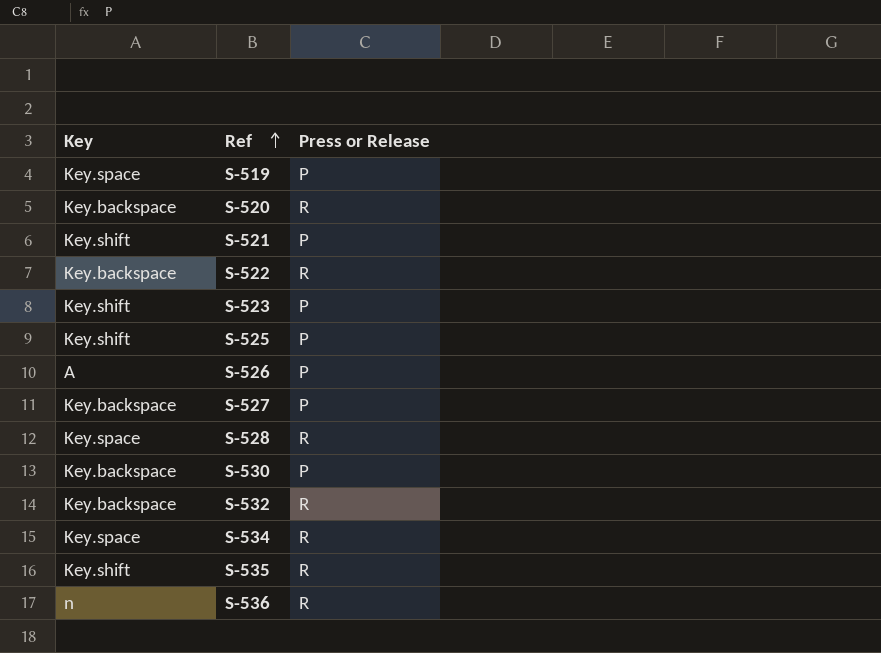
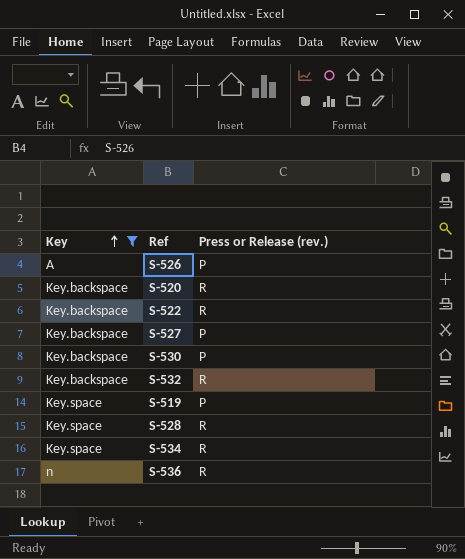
filter: none -> Key != Key.shift
row order: Ref ascending -> Key ascending
column name: Press or Release -> Press or Release (rev.)

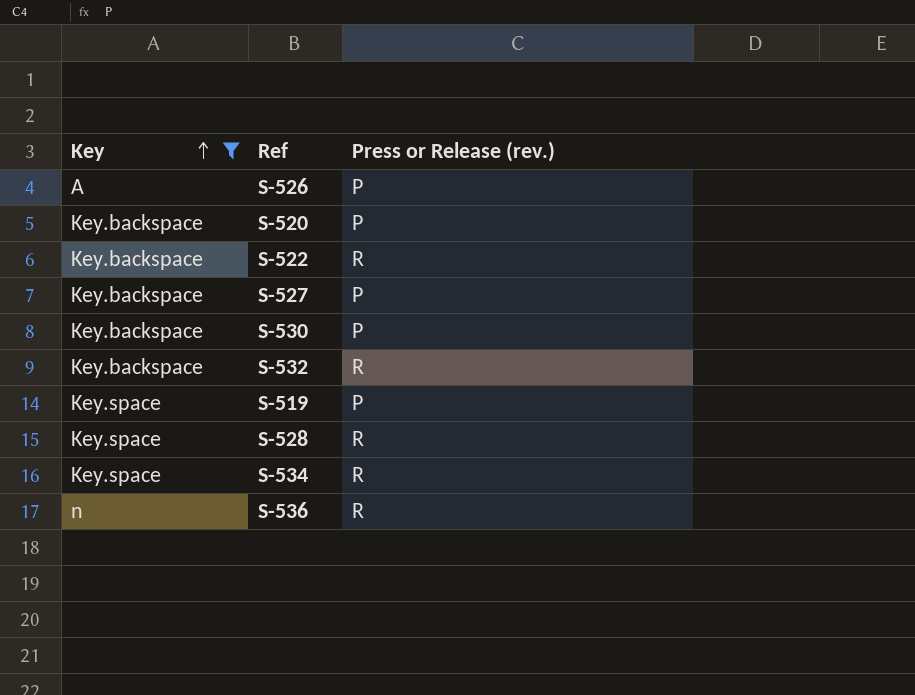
S-520 | Press or Release (rev.): R -> P

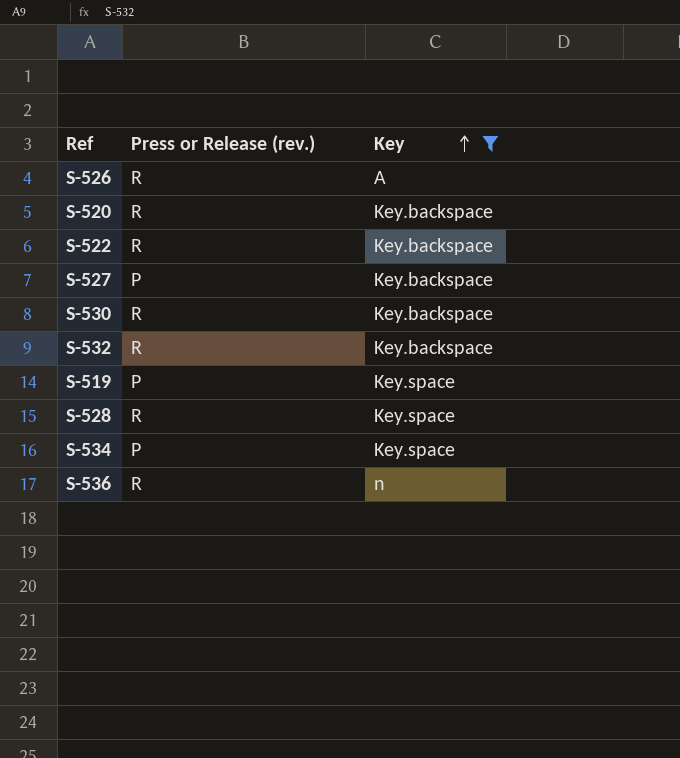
column Key | position: 1 -> 3
S-526 | Press or Release (rev.): P -> R
S-520 | Press or Release (rev.): P -> R
S-530 | Press or Release (rev.): P -> R
S-534 | Press or Release (rev.): R -> P

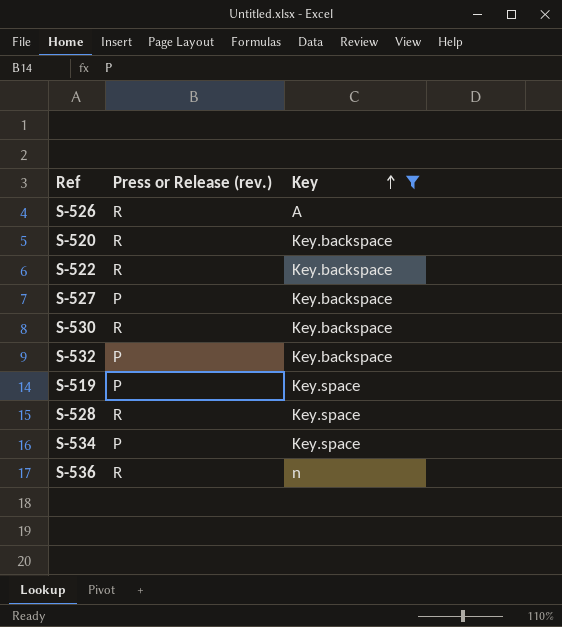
S-532 | Press or Release (rev.): R -> P

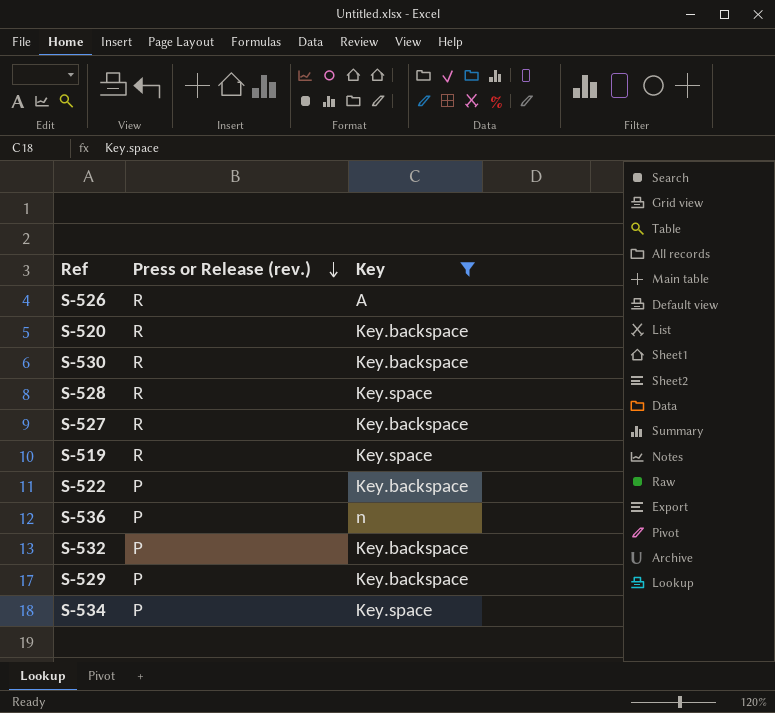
row order: Key ascending -> Press or Release (rev.) descending
S-527 | Press or Release (rev.): P -> R
S-519 | Press or Release (rev.): P -> R
S-522 | Press or Release (rev.): R -> P
S-536 | Press or Release (rev.): R -> P
row S-529: none -> P | Key.backspace

